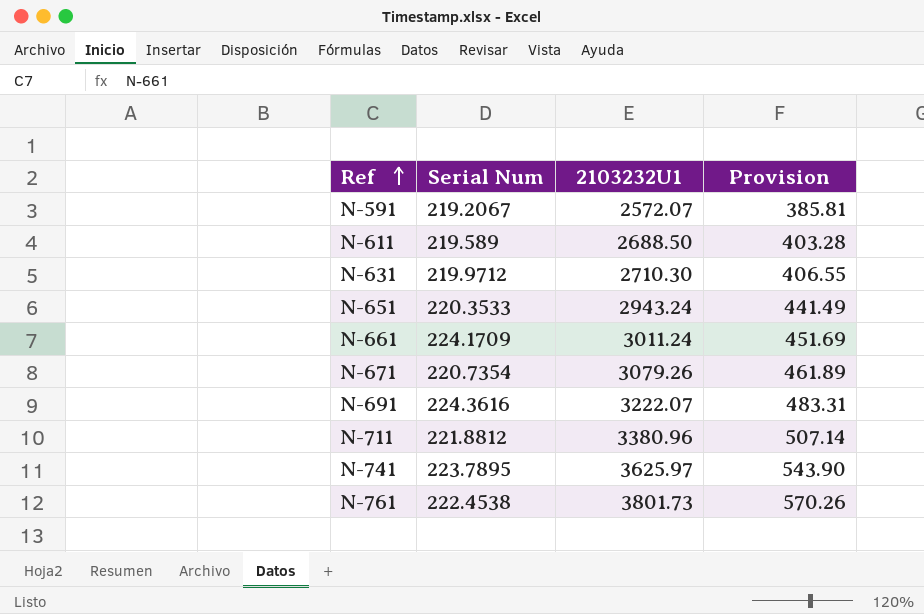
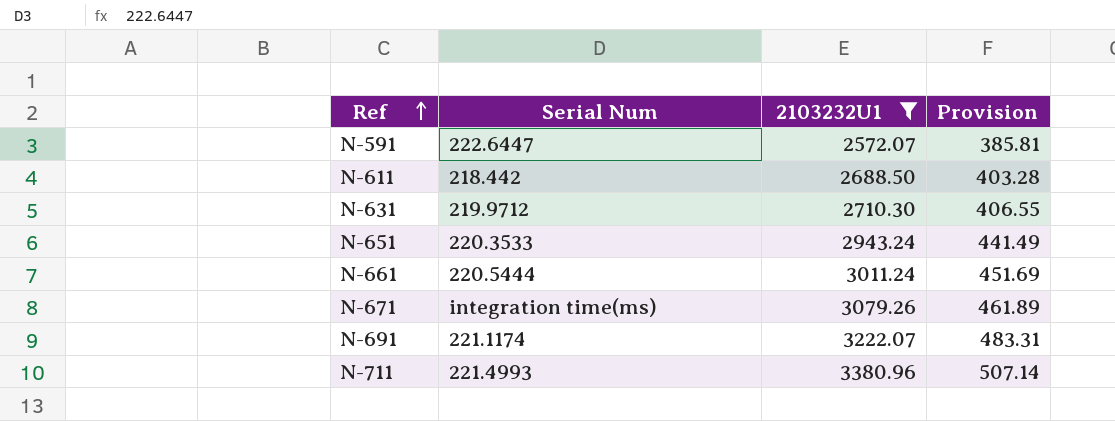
filter: none -> 2103232U1 <= 3380.96
N-591 | Serial Num: 219.2067 -> 222.6447
N-611 | Serial Num: 219.589 -> 218.442
N-661 | Serial Num: 224.1709 -> 220.5444
N-671 | Serial Num: 220.7354 -> integration time(ms)
N-691 | Serial Num: 224.3616 -> 221.1174
N-711 | Serial Num: 221.8812 -> 221.4993

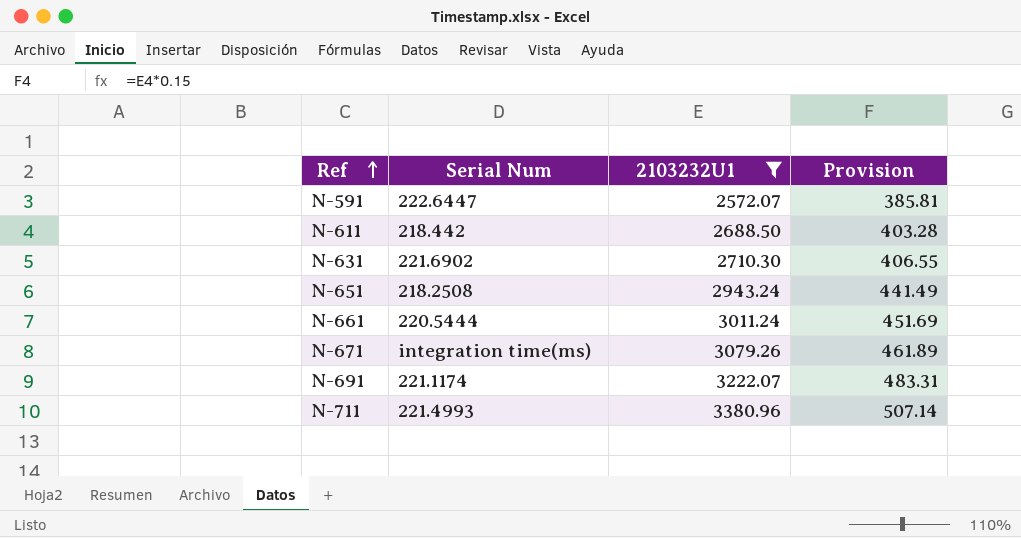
N-631 | Serial Num: 219.9712 -> 221.6902
N-651 | Serial Num: 220.3533 -> 218.2508

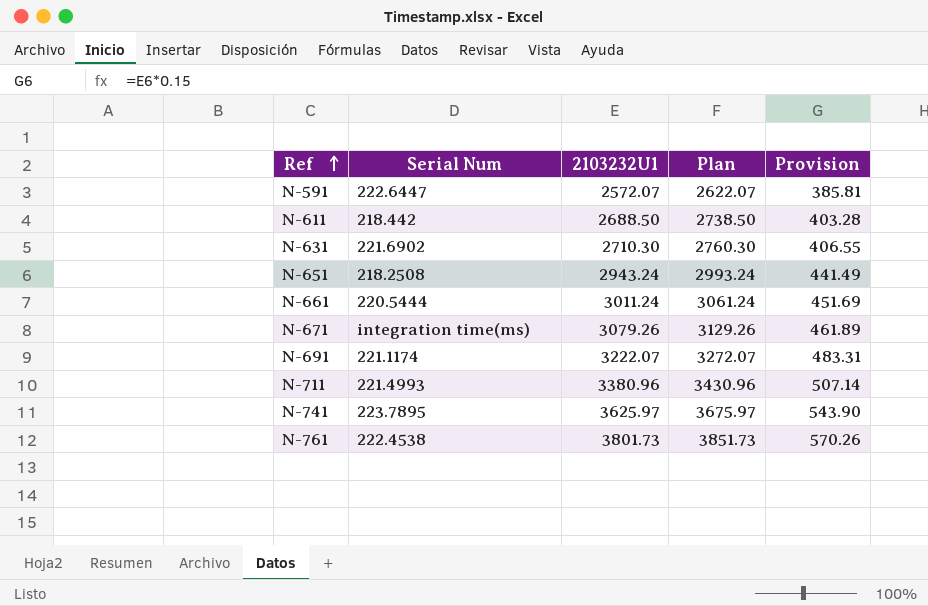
filter: 2103232U1 <= 3380.96 -> none
column Plan | formula: none -> [2103232U1] + 50

